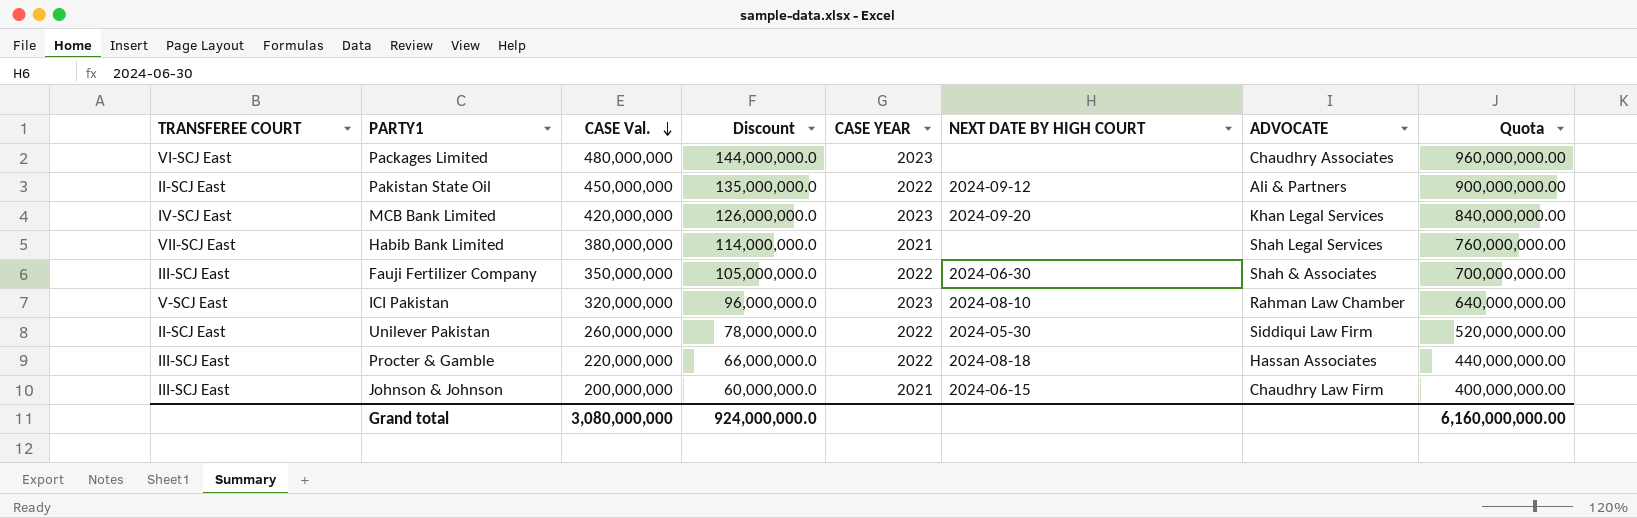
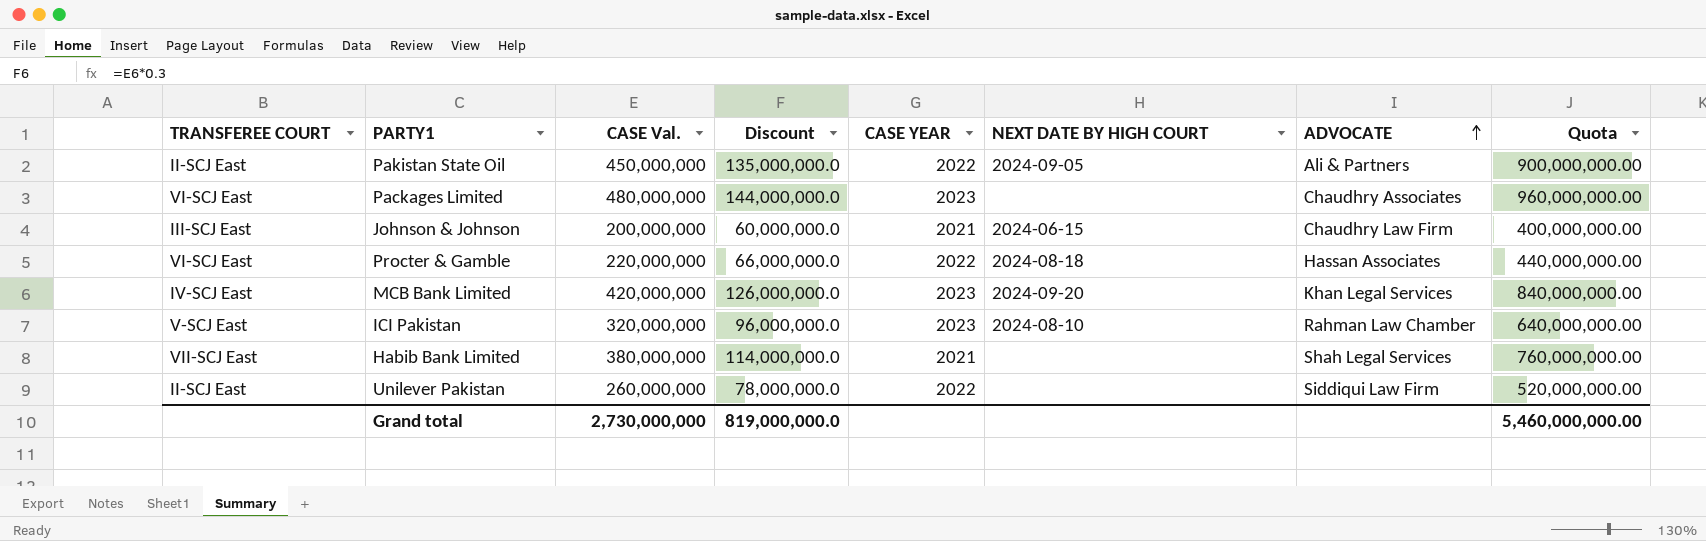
row order: CASE Val. descending -> ADVOCATE ascending
row Fauji Fertilizer Company: III-SCJ East | 350,000,000 | 105,000,000.0 | 2022 | 2024-06-30 | Shah & Associates | 700,000,000.00 -> none
Pakistan State Oil | NEXT DATE BY HIGH COURT: 2024-09-12 -> 2024-09-05
Procter & Gamble | TRANSFEREE COURT: III-SCJ East -> VI-SCJ East
Unilever Pakistan | NEXT DATE BY HIGH COURT: 2024-05-30 -> none
Grand total | CASE Val.: 3,080,000,000 -> 2,730,000,000
Grand total | Discount: 924,000,000.0 -> 819,000,000.0
Grand total | Quota: 6,160,000,000.00 -> 5,460,000,000.00

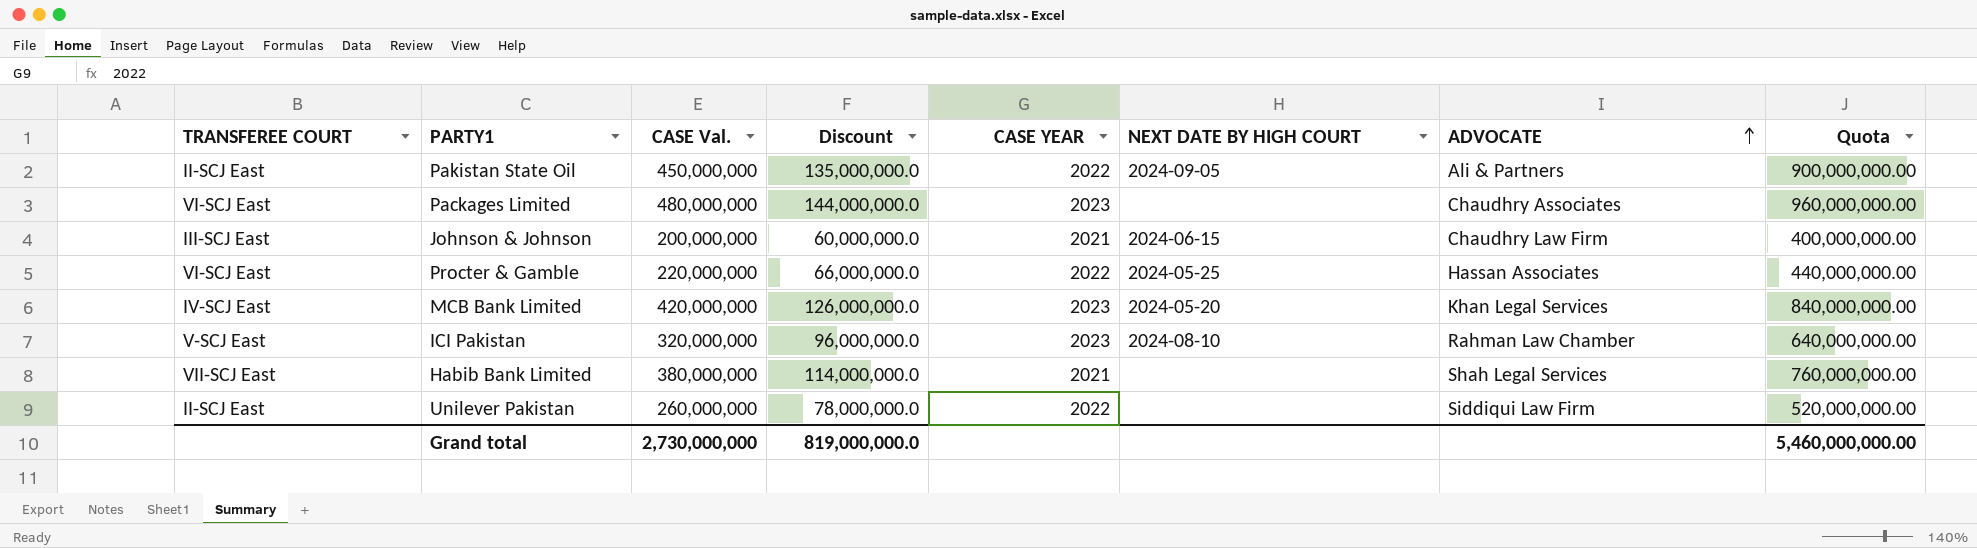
Procter & Gamble | NEXT DATE BY HIGH COURT: 2024-08-18 -> 2024-05-25
MCB Bank Limited | NEXT DATE BY HIGH COURT: 2024-09-20 -> 2024-05-20

